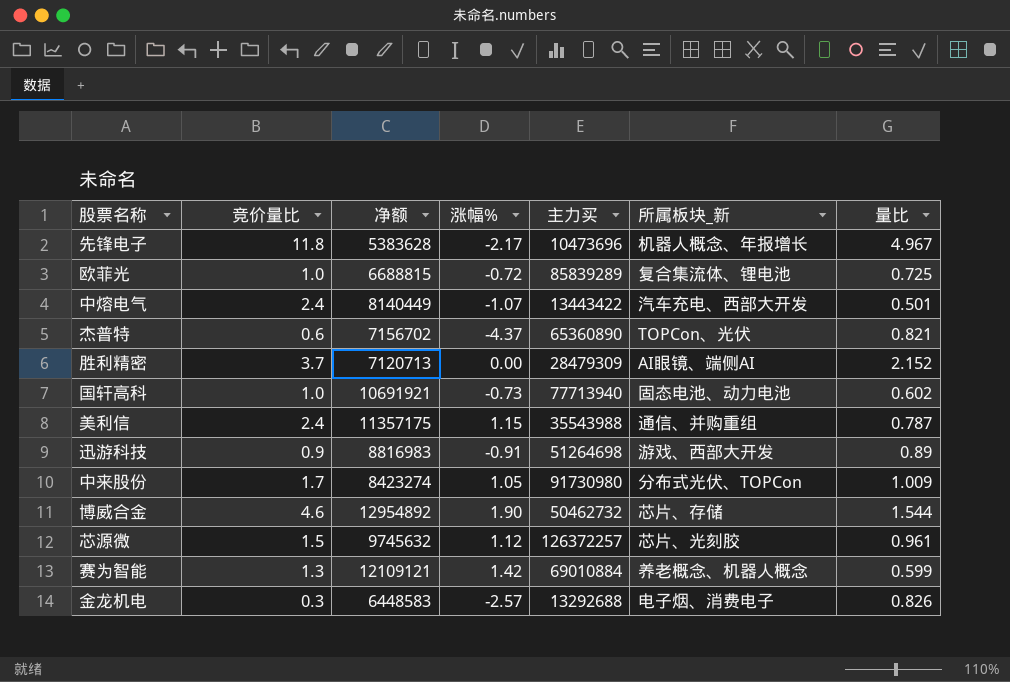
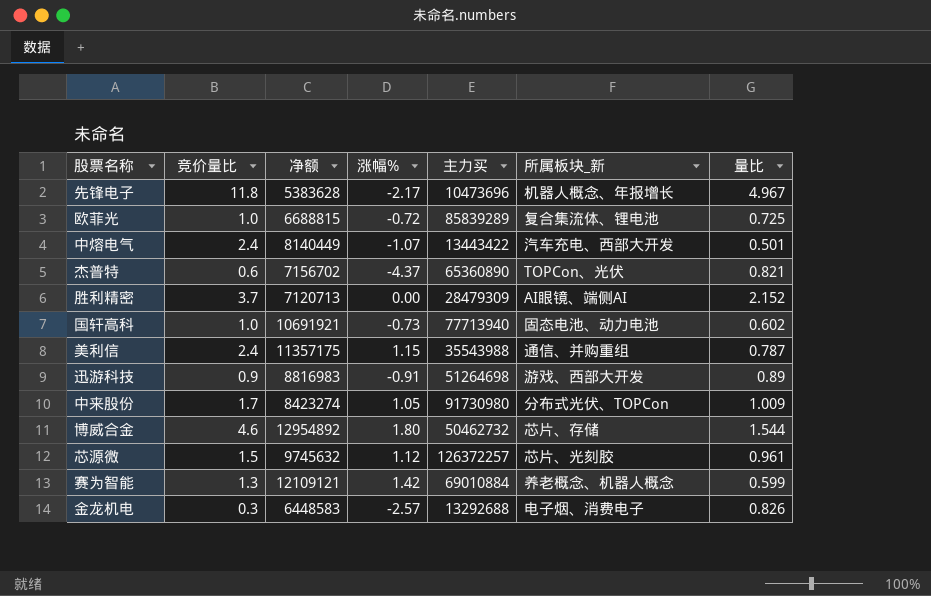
博威合金 | 涨幅%: 1.90 -> 1.80

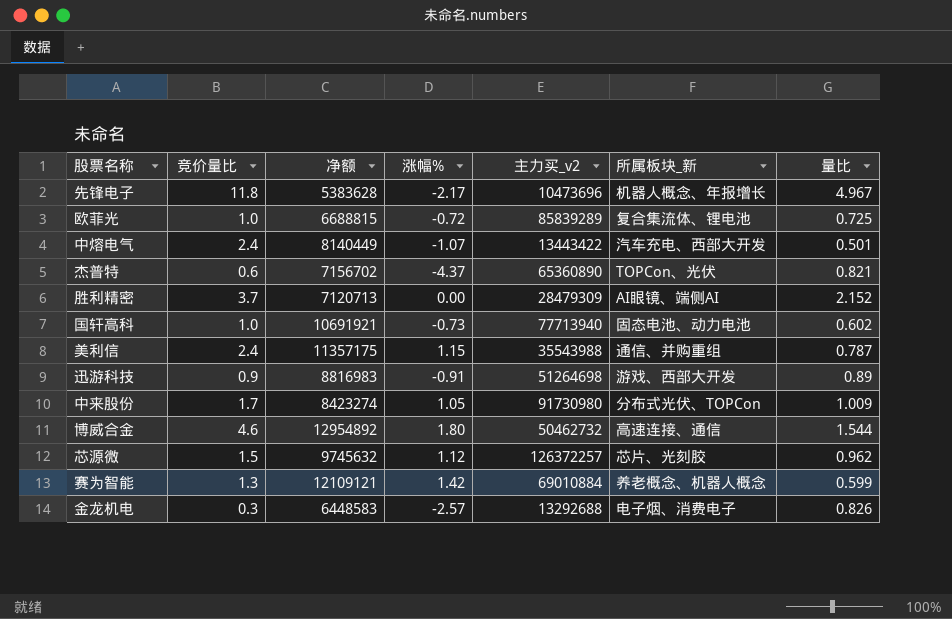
column name: 主力买 -> 主力买_v2
博威合金 | 所属板块_新: 芯片、存储 -> 高速连接、通信
芯源微 | 量比: 0.961 -> 0.962

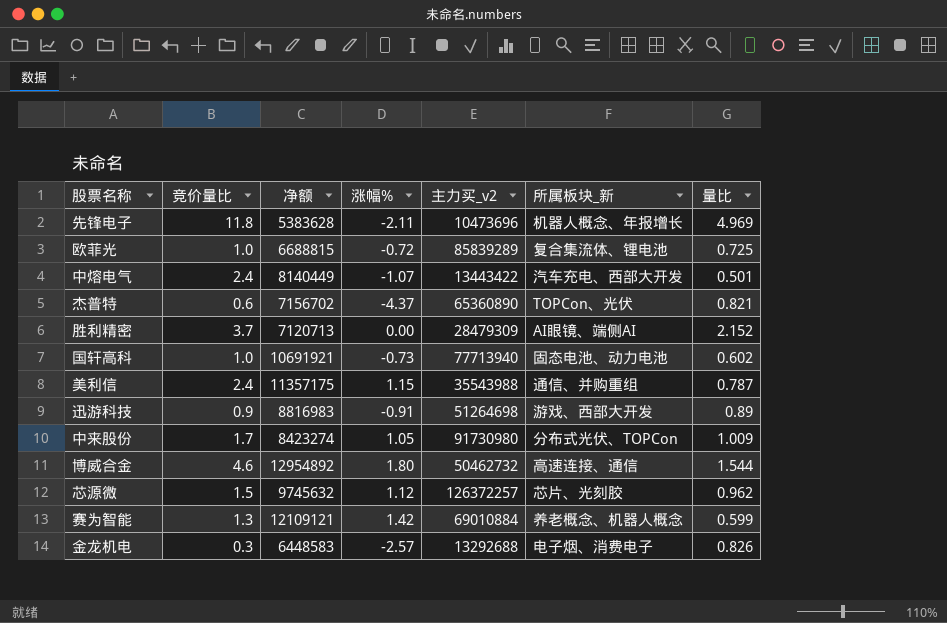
先锋电子 | 涨幅%: -2.17 -> -2.11
先锋电子 | 量比: 4.967 -> 4.969

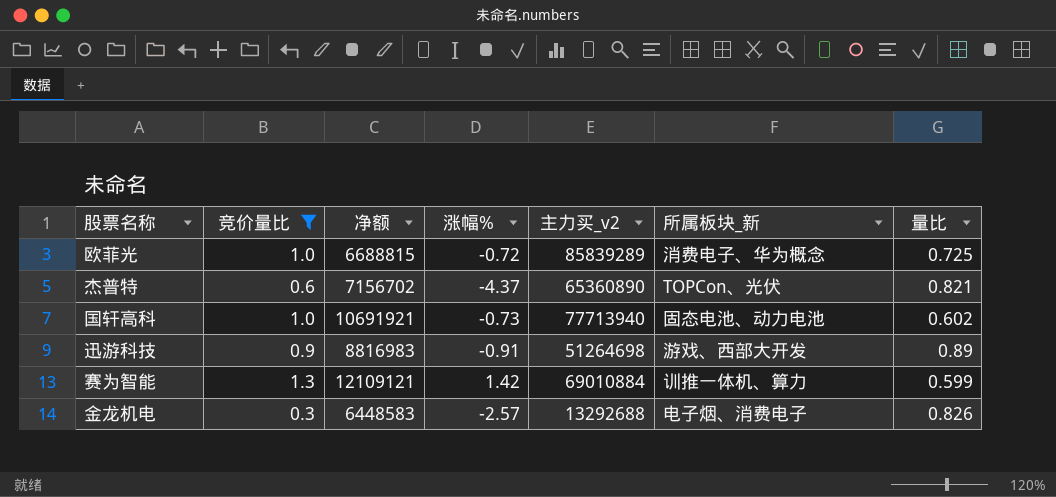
filter: none -> 竞价量比 <= 1.3
欧菲光 | 所属板块_新: 复合集流体、锂电池 -> 消费电子、华为概念
赛为智能 | 所属板块_新: 养老概念、机器人概念 -> 训推一体机、算力

